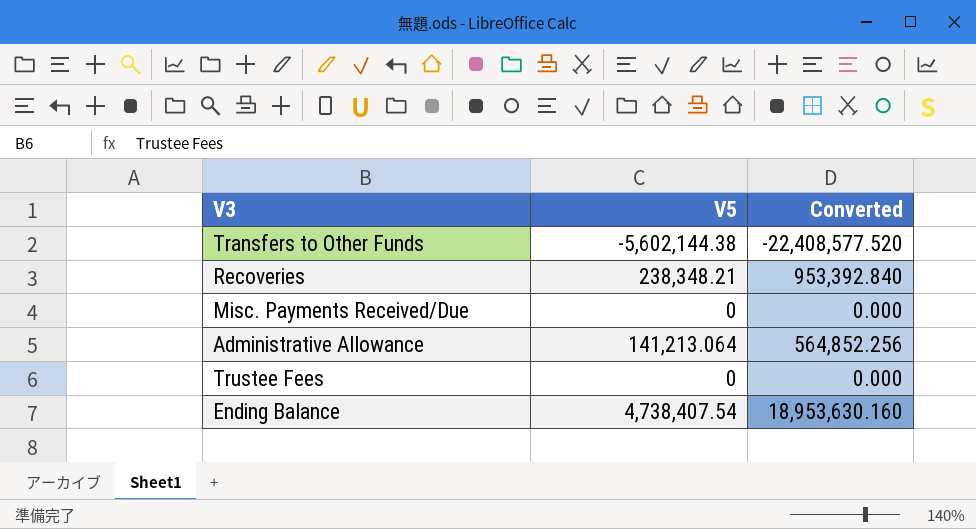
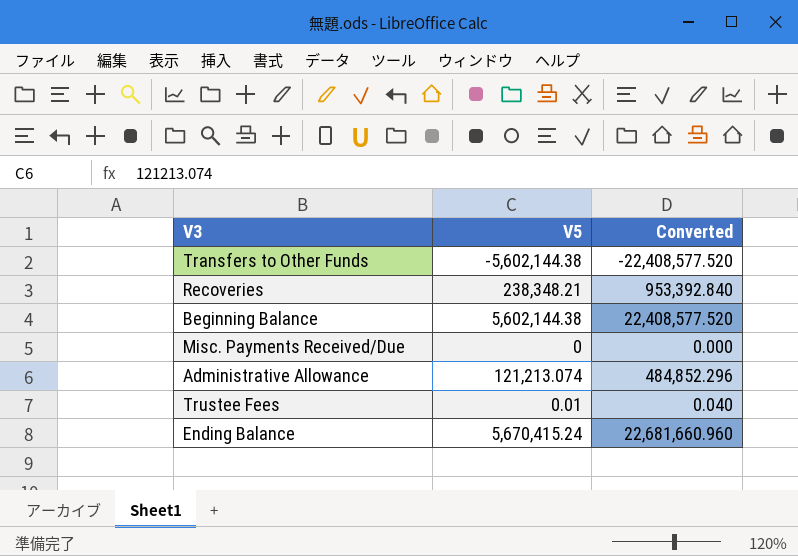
row Beginning Balance: none -> 5,602,144.38 | 22,408,577.520
Administrative Allowance | V5: 141,213.064 -> 121,213.074
Administrative Allowance | Converted: 564,852.256 -> 484,852.296
Trustee Fees | V5: 0 -> 0.01
Trustee Fees | Converted: 0.000 -> 0.040
Ending Balance | V5: 4,738,407.54 -> 5,670,415.24
Ending Balance | Converted: 18,953,630.160 -> 22,681,660.960

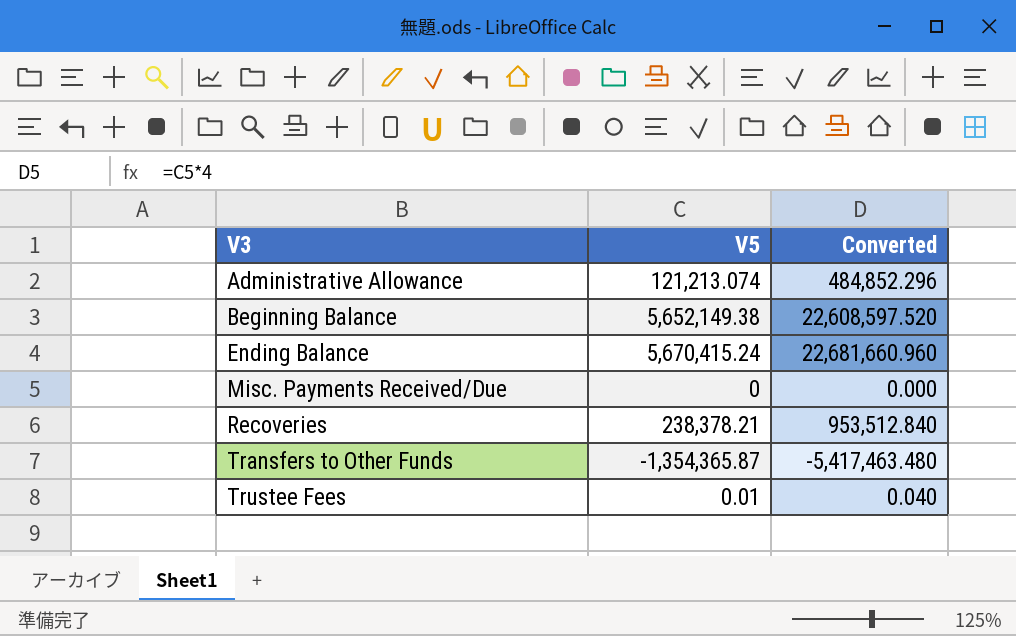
row order: none -> V3 ascending
Beginning Balance | V5: 5,602,144.38 -> 5,652,149.38
Beginning Balance | Converted: 22,408,577.520 -> 22,608,597.520
Recoveries | V5: 238,348.21 -> 238,378.21
Recoveries | Converted: 953,392.840 -> 953,512.840
Transfers to Other Funds | V5: -5,602,144.38 -> -1,354,365.87
Transfers to Other Funds | Converted: -22,408,577.520 -> -5,417,463.480

